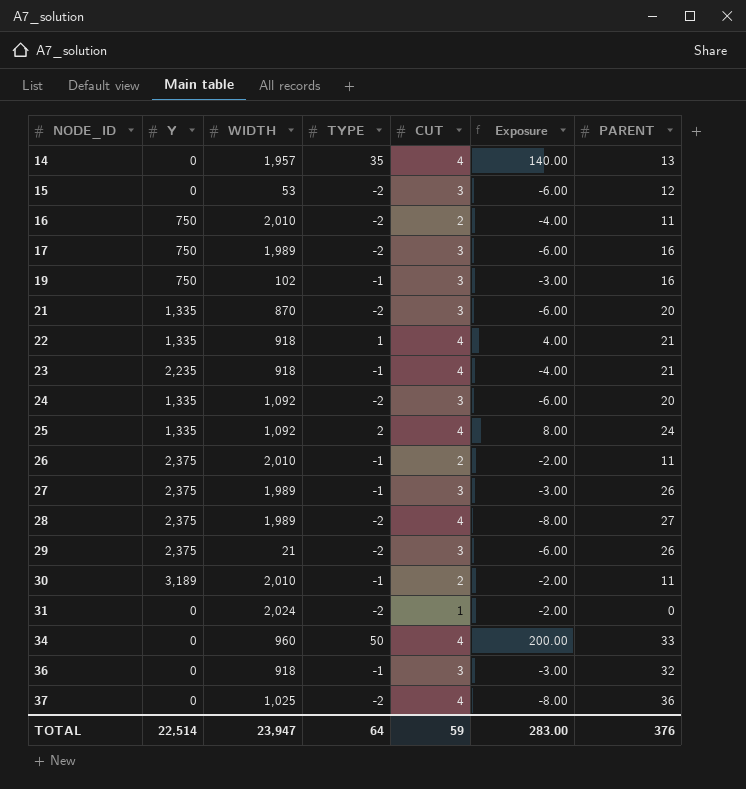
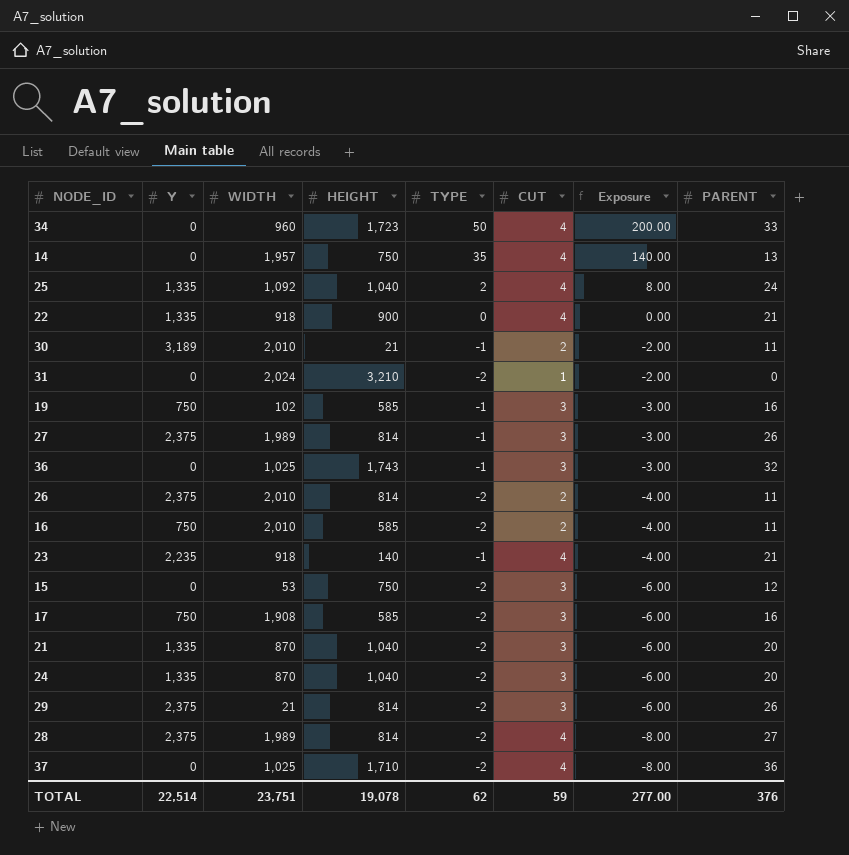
row order: NODE_ID ascending -> Exposure descending
column HEIGHT | position: none -> 4
22 | TYPE: 1 -> 0
22 | Exposure: 4.00 -> 0.00
36 | WIDTH: 918 -> 1,025
26 | TYPE: -1 -> -2
26 | Exposure: -2.00 -> -4.00
17 | WIDTH: 1,989 -> 1,908
24 | WIDTH: 1,092 -> 870
TOTAL | WIDTH: 23,947 -> 23,751
TOTAL | TYPE: 64 -> 62
TOTAL | Exposure: 283.00 -> 277.00

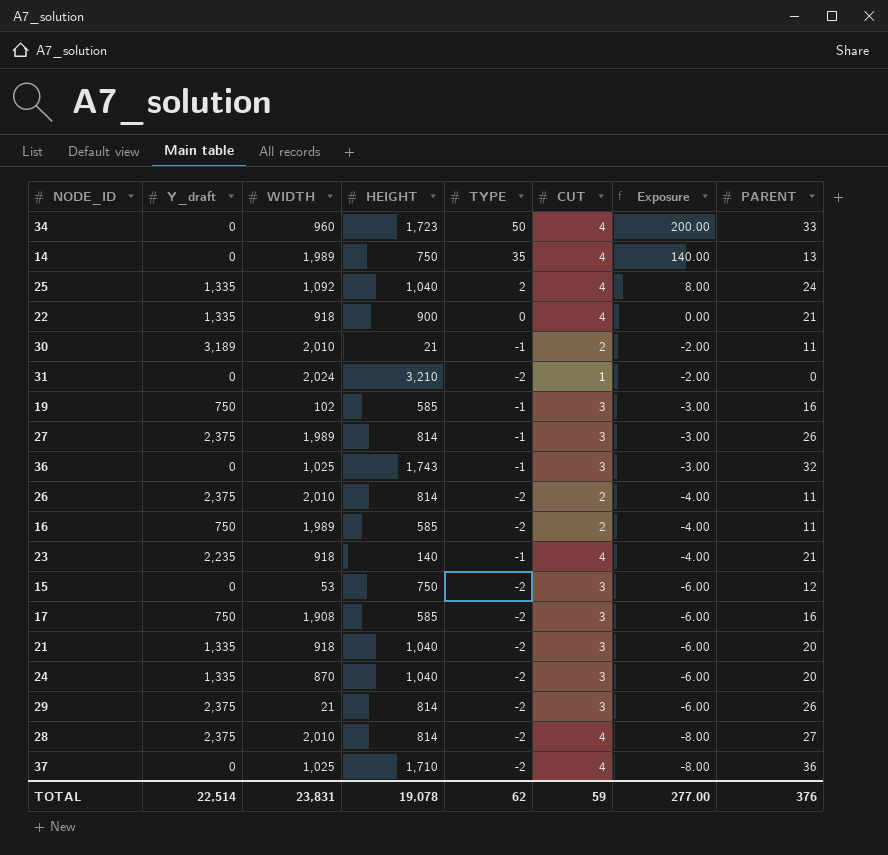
column name: Y -> Y_draft
14 | WIDTH: 1,957 -> 1,989
16 | WIDTH: 2,010 -> 1,989
21 | WIDTH: 870 -> 918
28 | WIDTH: 1,989 -> 2,010
TOTAL | WIDTH: 23,751 -> 23,831

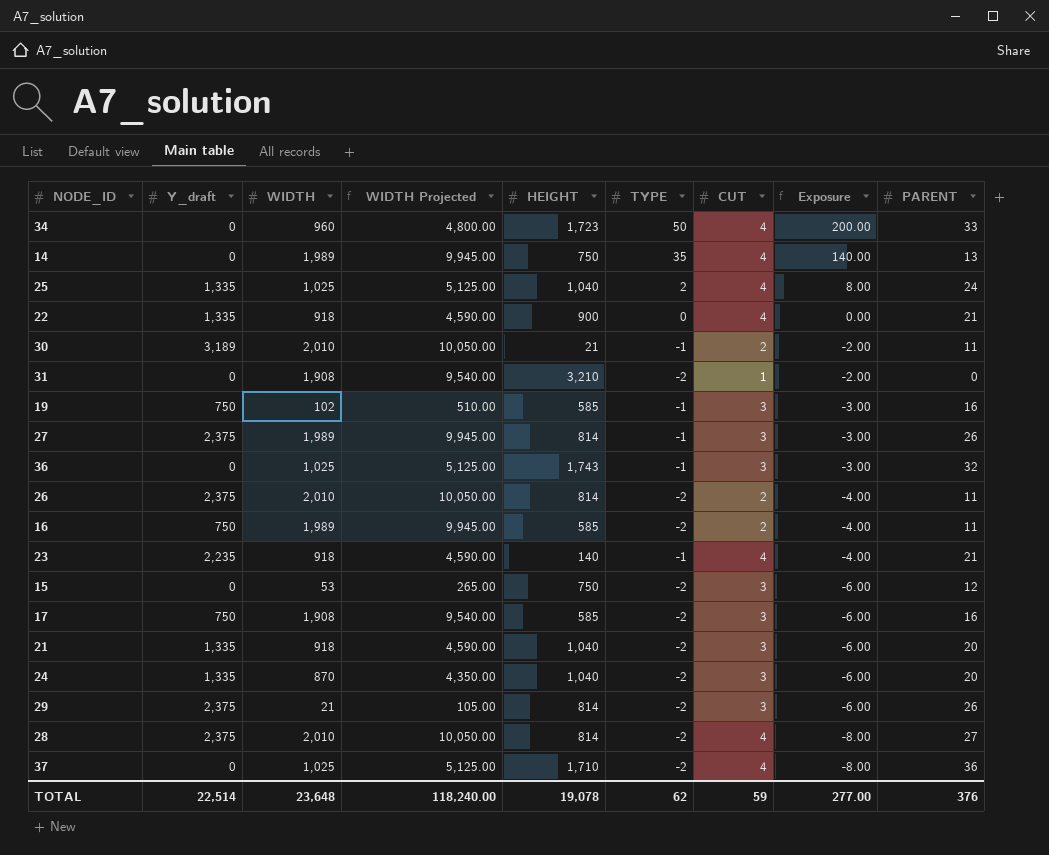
column WIDTH Projected | formula: none -> [WIDTH] * 5
25 | WIDTH: 1,092 -> 1,025
31 | WIDTH: 2,024 -> 1,908
TOTAL | WIDTH: 23,831 -> 23,648

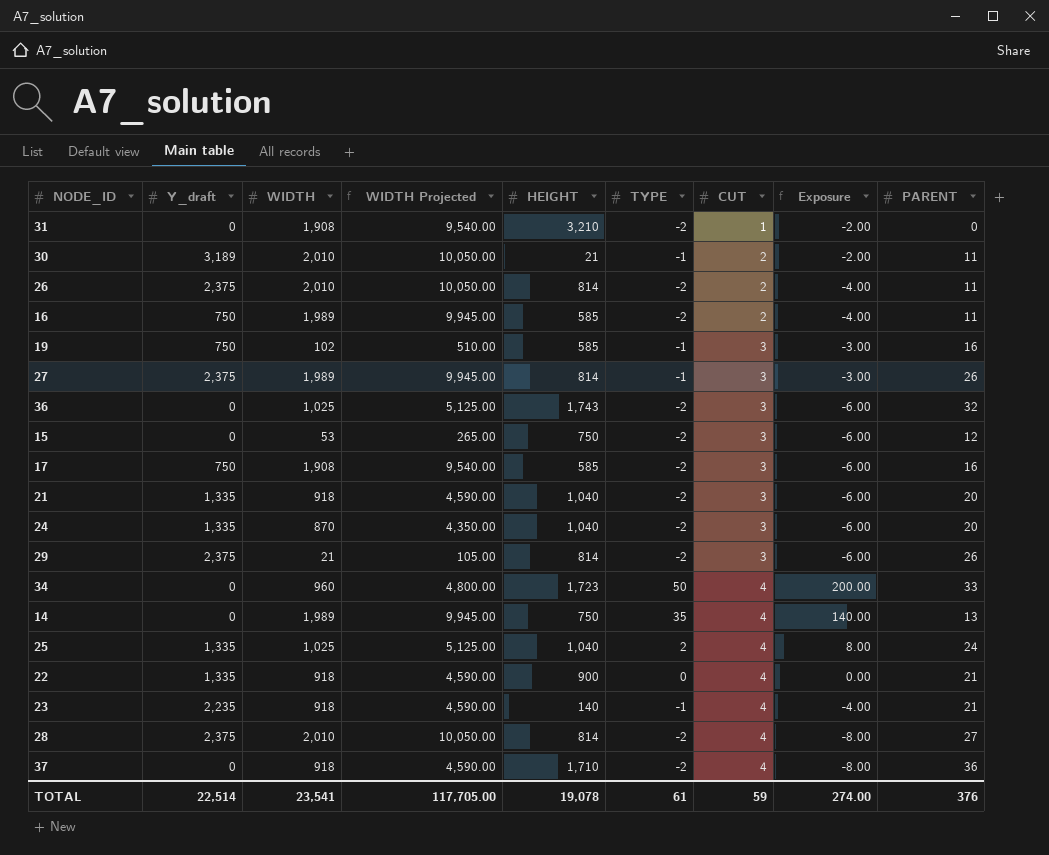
row order: Exposure descending -> CUT ascending
36 | TYPE: -1 -> -2
36 | Exposure: -3.00 -> -6.00
37 | WIDTH: 1,025 -> 918
37 | WIDTH Projected: 5,125.00 -> 4,590.00
TOTAL | WIDTH: 23,648 -> 23,541
TOTAL | WIDTH Projected: 118,240.00 -> 117,705.00
TOTAL | TYPE: 62 -> 61
TOTAL | Exposure: 277.00 -> 274.00

